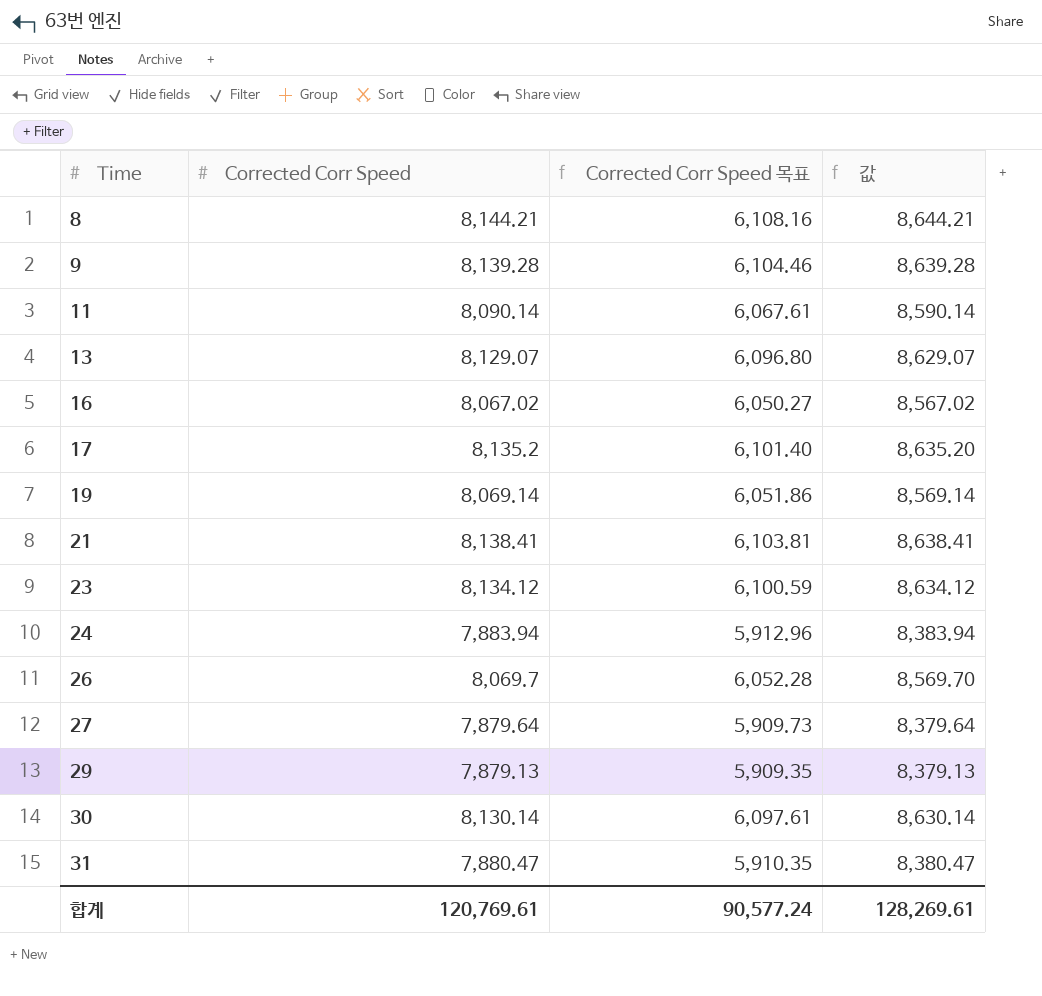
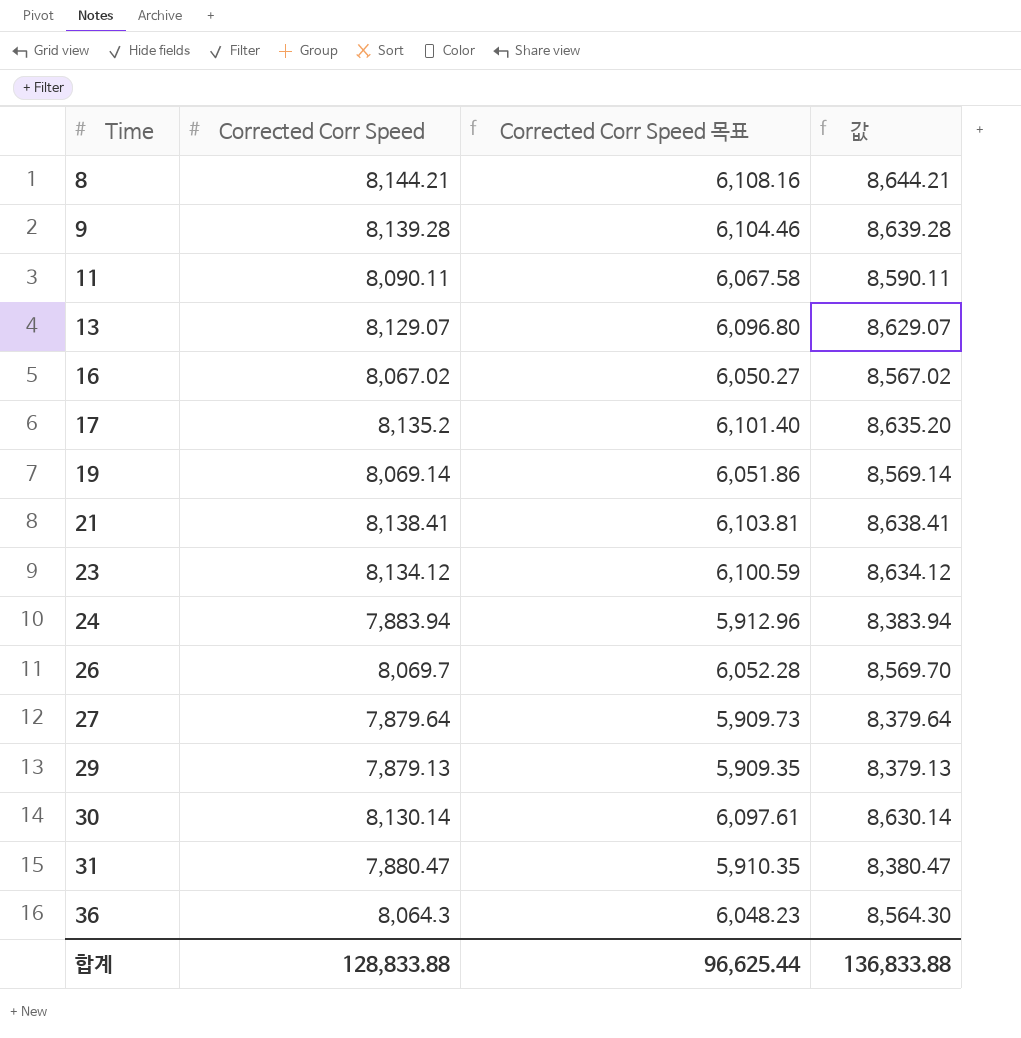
11 | Corrected Corr Speed: 8,090.14 -> 8,090.11
11 | Corrected Corr Speed 목표: 6,067.61 -> 6,067.58
11 | 값: 8,590.14 -> 8,590.11
row 36: none -> 8,064.3 | 6,048.23 | 8,564.30
합계 | Corrected Corr Speed: 120,769.61 -> 128,833.88
합계 | Corrected Corr Speed 목표: 90,577.24 -> 96,625.44
합계 | 값: 128,269.61 -> 136,833.88

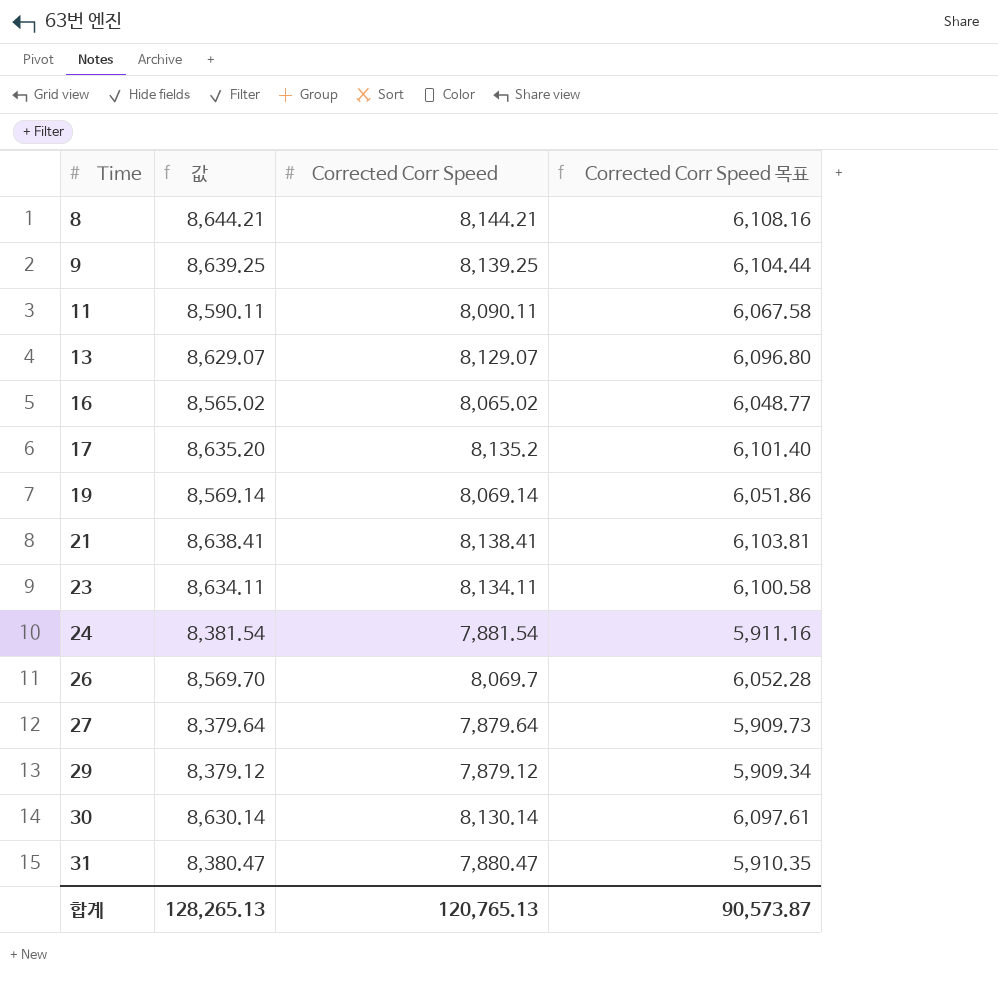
column 값 | position: 4 -> 2
row 36: 8,064.3 | 6,048.23 | 8,564.30 -> none
9 | 값: 8,639.28 -> 8,639.25
9 | Corrected Corr Speed: 8,139.28 -> 8,139.25
9 | Corrected Corr Speed 목표: 6,104.46 -> 6,104.44
16 | 값: 8,567.02 -> 8,565.02
16 | Corrected Corr Speed: 8,067.02 -> 8,065.02
16 | Corrected Corr Speed 목표: 6,050.27 -> 6,048.77
23 | 값: 8,634.12 -> 8,634.11
23 | Corrected Corr Speed: 8,134.12 -> 8,134.11
23 | Corrected Corr Speed 목표: 6,100.59 -> 6,100.58
24 | 값: 8,383.94 -> 8,381.54
24 | Corrected Corr Speed: 7,883.94 -> 7,881.54
24 | Corrected Corr Speed 목표: 5,912.96 -> 5,911.16
29 | 값: 8,379.13 -> 8,379.12
29 | Corrected Corr Speed: 7,879.13 -> 7,879.12
29 | Corrected Corr Speed 목표: 5,909.35 -> 5,909.34
합계 | 값: 136,833.88 -> 128,265.13
합계 | Corrected Corr Speed: 128,833.88 -> 120,765.13
합계 | Corrected Corr Speed 목표: 96,625.44 -> 90,573.87

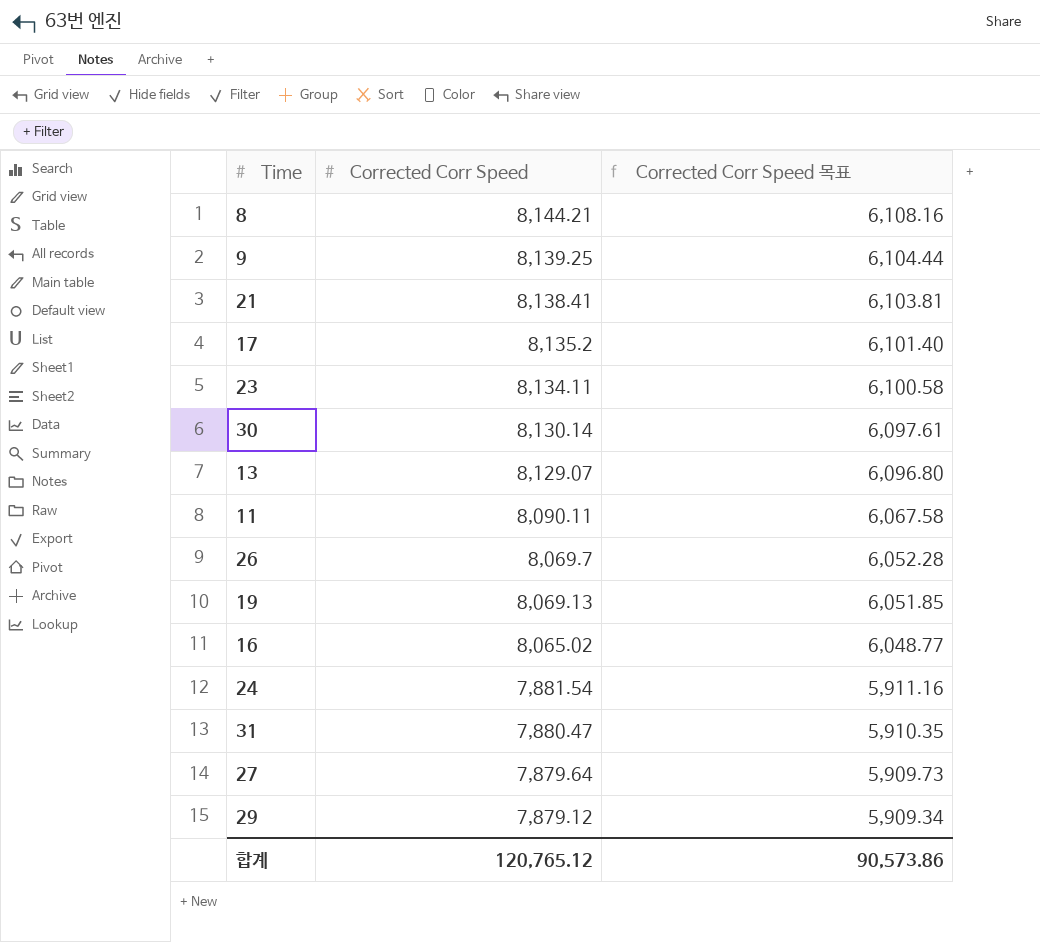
row order: Time ascending -> Corrected Corr Speed descending
column 값 | formula: [Corrected Corr Speed] + 500 -> none
19 | Corrected Corr Speed: 8,069.14 -> 8,069.13
19 | Corrected Corr Speed 목표: 6,051.86 -> 6,051.85
합계 | Corrected Corr Speed: 120,765.13 -> 120,765.12
합계 | Corrected Corr Speed 목표: 90,573.87 -> 90,573.86

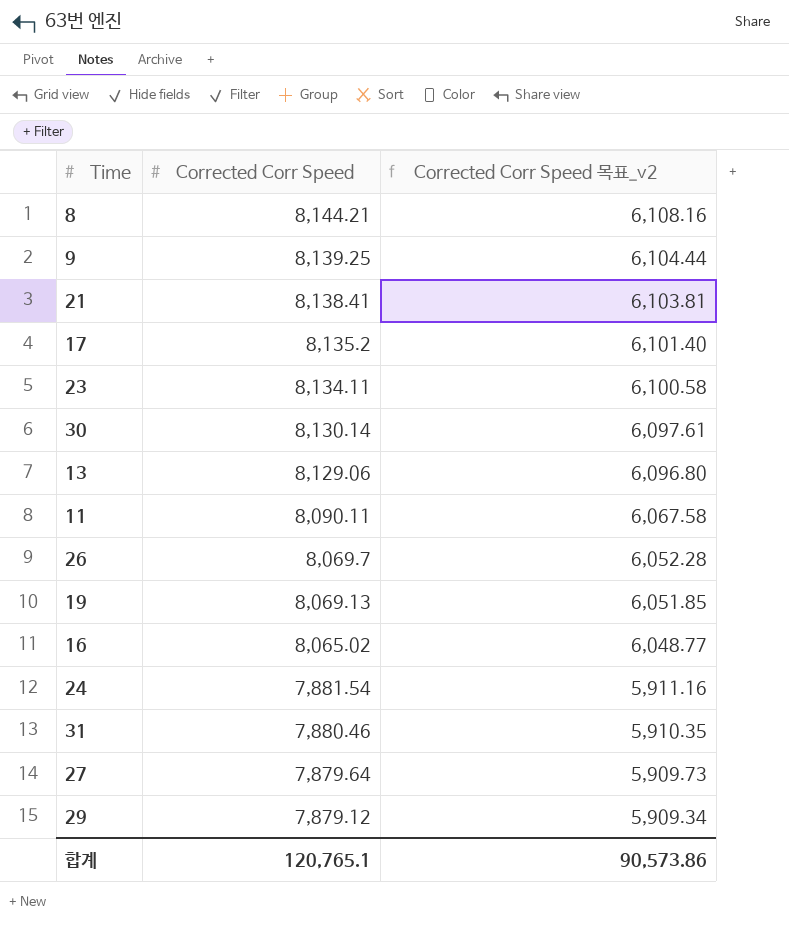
column name: Corrected Corr Speed 목표 -> Corrected Corr Speed 목표_v2
13 | Corrected Corr Speed: 8,129.07 -> 8,129.06
31 | Corrected Corr Speed: 7,880.47 -> 7,880.46
합계 | Corrected Corr Speed: 120,765.12 -> 120,765.1

